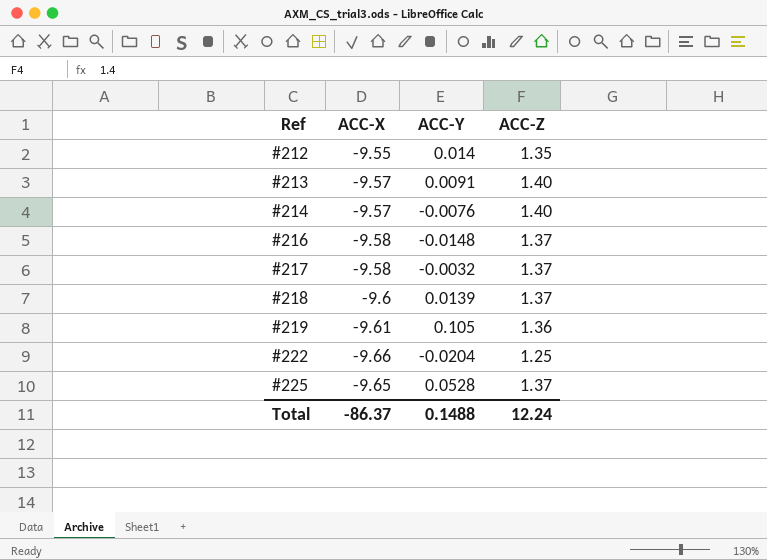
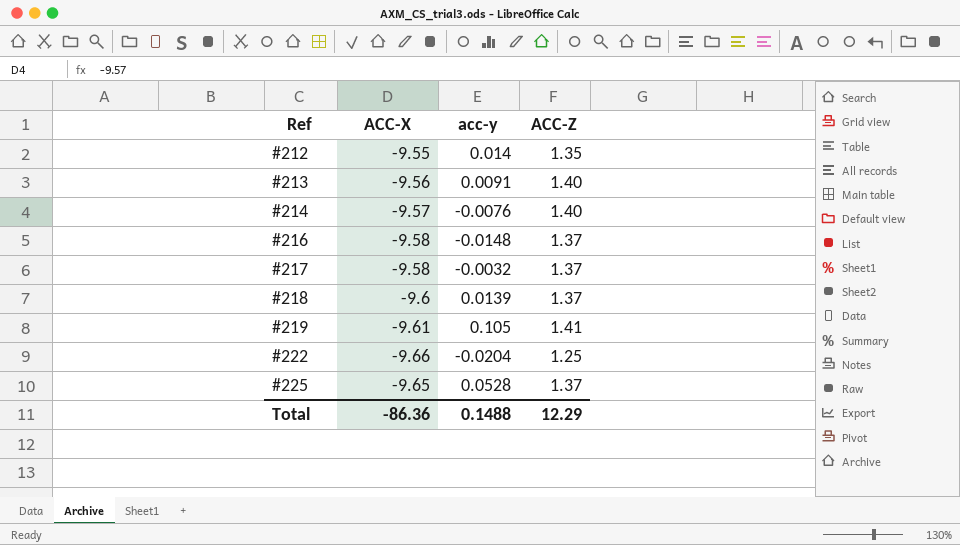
column name: ACC-Y -> acc-y
#213 | ACC-X: -9.57 -> -9.56
#219 | ACC-Z: 1.36 -> 1.41
Total | ACC-X: -86.37 -> -86.36
Total | ACC-Z: 12.24 -> 12.29

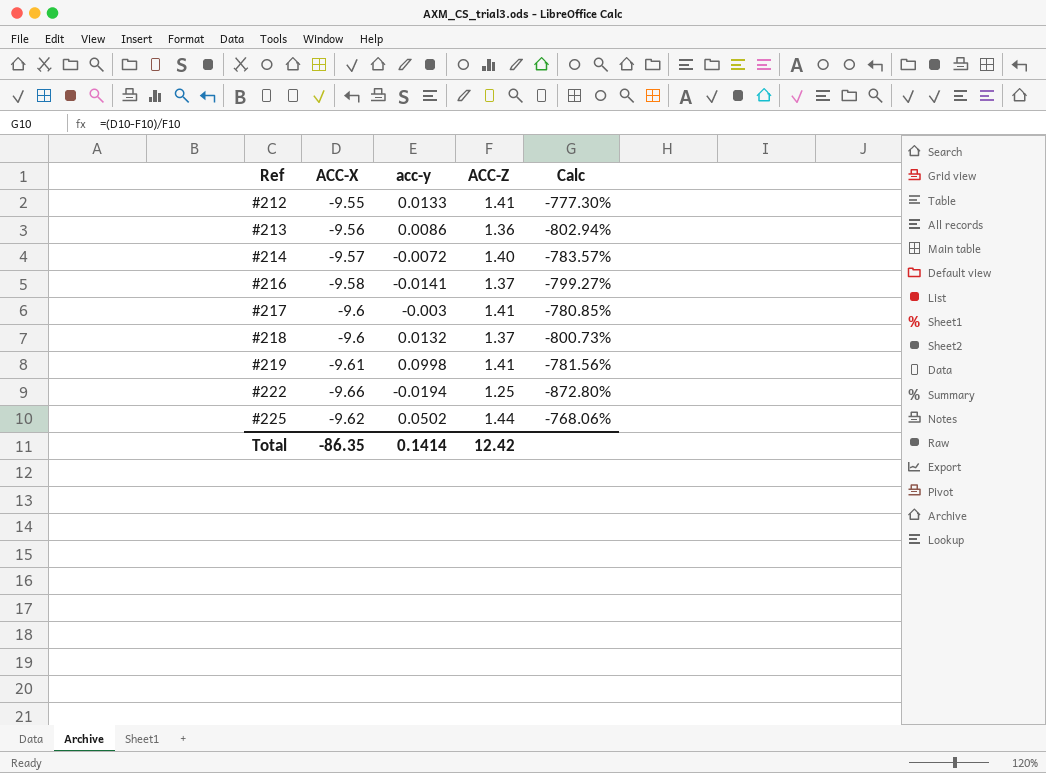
column Calc | formula: none -> ([ACC-X] - [ACC-Z]) / [ACC-Z]
#212 | acc-y: 0.014 -> 0.0133
#212 | ACC-Z: 1.35 -> 1.41
#213 | acc-y: 0.0091 -> 0.0086
#213 | ACC-Z: 1.40 -> 1.36
#214 | acc-y: -0.0076 -> -0.0072
#216 | acc-y: -0.0148 -> -0.0141
#217 | ACC-X: -9.58 -> -9.6
#217 | acc-y: -0.0032 -> -0.003
#217 | ACC-Z: 1.37 -> 1.41
#218 | acc-y: 0.0139 -> 0.0132
#219 | acc-y: 0.105 -> 0.0998
#222 | acc-y: -0.0204 -> -0.0194
#225 | ACC-X: -9.65 -> -9.62
#225 | acc-y: 0.0528 -> 0.0502
#225 | ACC-Z: 1.37 -> 1.44
Total | ACC-X: -86.36 -> -86.35
Total | acc-y: 0.1488 -> 0.1414
Total | ACC-Z: 12.29 -> 12.42

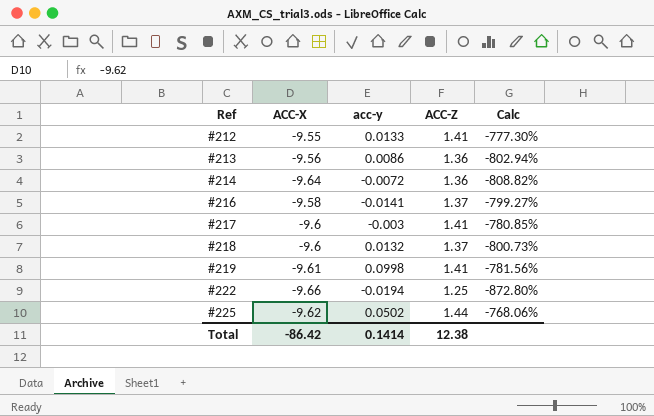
#214 | ACC-X: -9.57 -> -9.64
#214 | ACC-Z: 1.40 -> 1.36
#214 | Calc: -783.57% -> -808.82%
Total | ACC-X: -86.35 -> -86.42
Total | ACC-Z: 12.42 -> 12.38

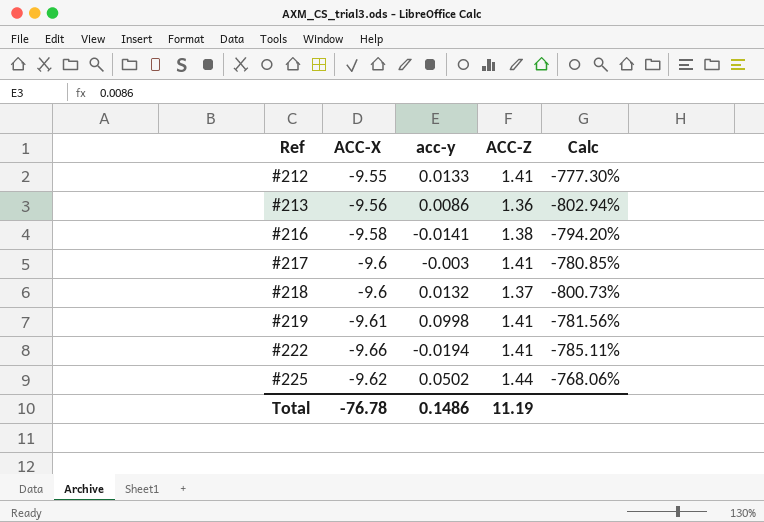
row #214: -9.64 | -0.0072 | 1.36 | -808.82% -> none
#216 | ACC-Z: 1.37 -> 1.38
#216 | Calc: -799.27% -> -794.20%
#222 | ACC-Z: 1.25 -> 1.41
#222 | Calc: -872.80% -> -785.11%
Total | ACC-X: -86.42 -> -76.78
Total | acc-y: 0.1414 -> 0.1486
Total | ACC-Z: 12.38 -> 11.19

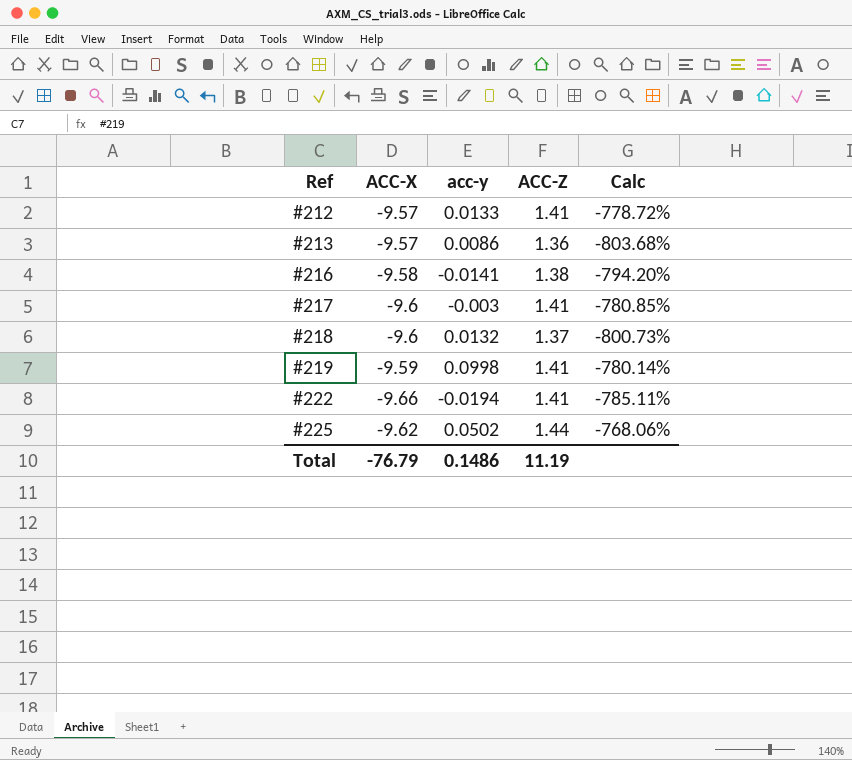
#212 | ACC-X: -9.55 -> -9.57
#212 | Calc: -777.30% -> -778.72%
#213 | ACC-X: -9.56 -> -9.57
#213 | Calc: -802.94% -> -803.68%
#219 | ACC-X: -9.61 -> -9.59
#219 | Calc: -781.56% -> -780.14%
Total | ACC-X: -76.78 -> -76.79

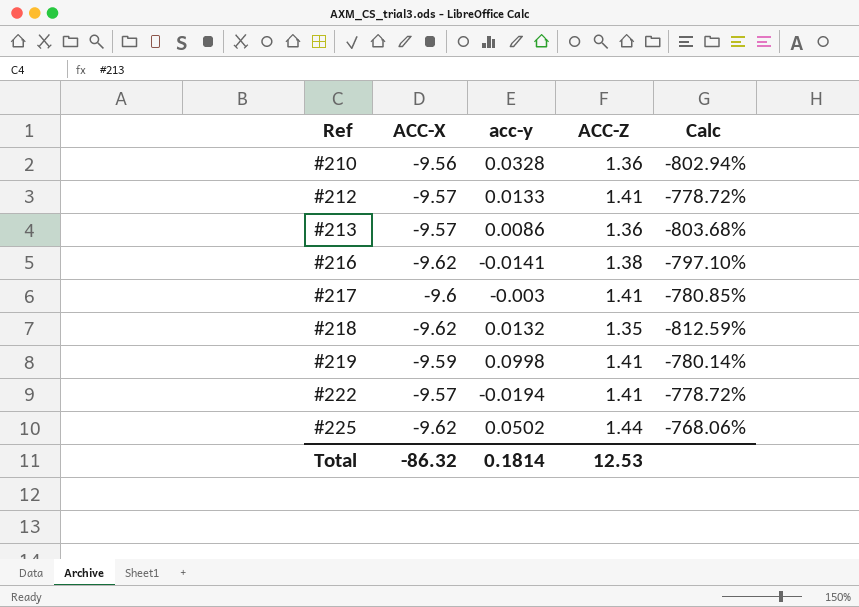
row #210: none -> -9.56 | 0.0328 | 1.36 | -802.94%
#216 | ACC-X: -9.58 -> -9.62
#216 | Calc: -794.20% -> -797.10%
#218 | ACC-X: -9.6 -> -9.62
#218 | ACC-Z: 1.37 -> 1.35
#218 | Calc: -800.73% -> -812.59%
#222 | ACC-X: -9.66 -> -9.57
#222 | Calc: -785.11% -> -778.72%
Total | ACC-X: -76.79 -> -86.32
Total | acc-y: 0.1486 -> 0.1814
Total | ACC-Z: 11.19 -> 12.53

